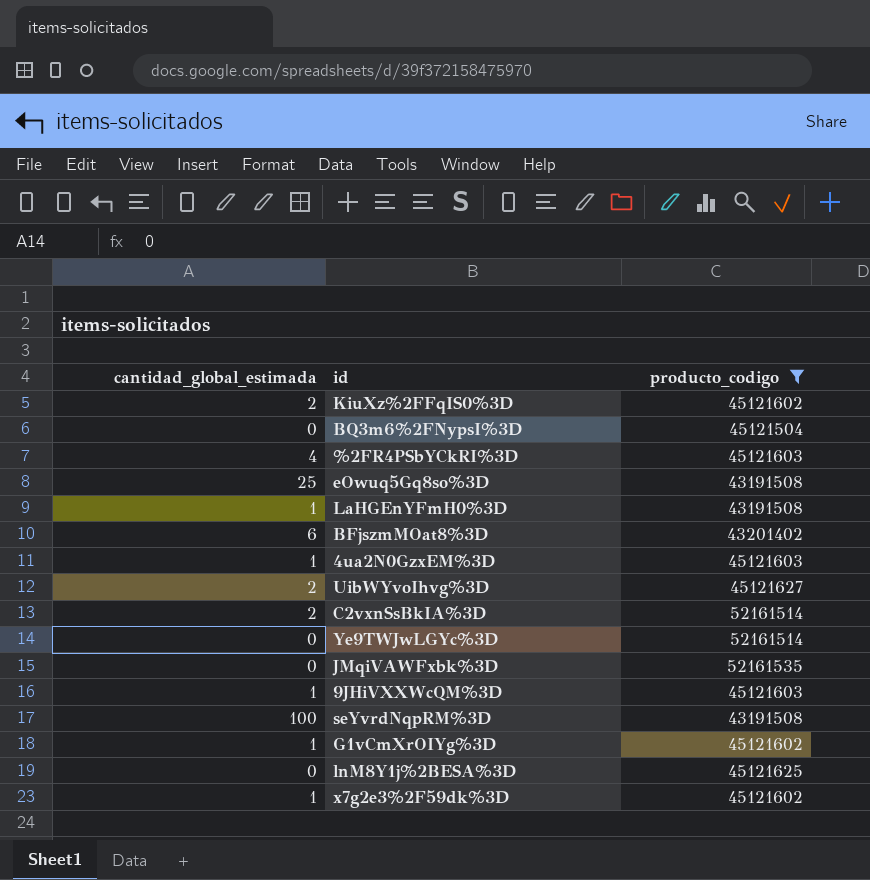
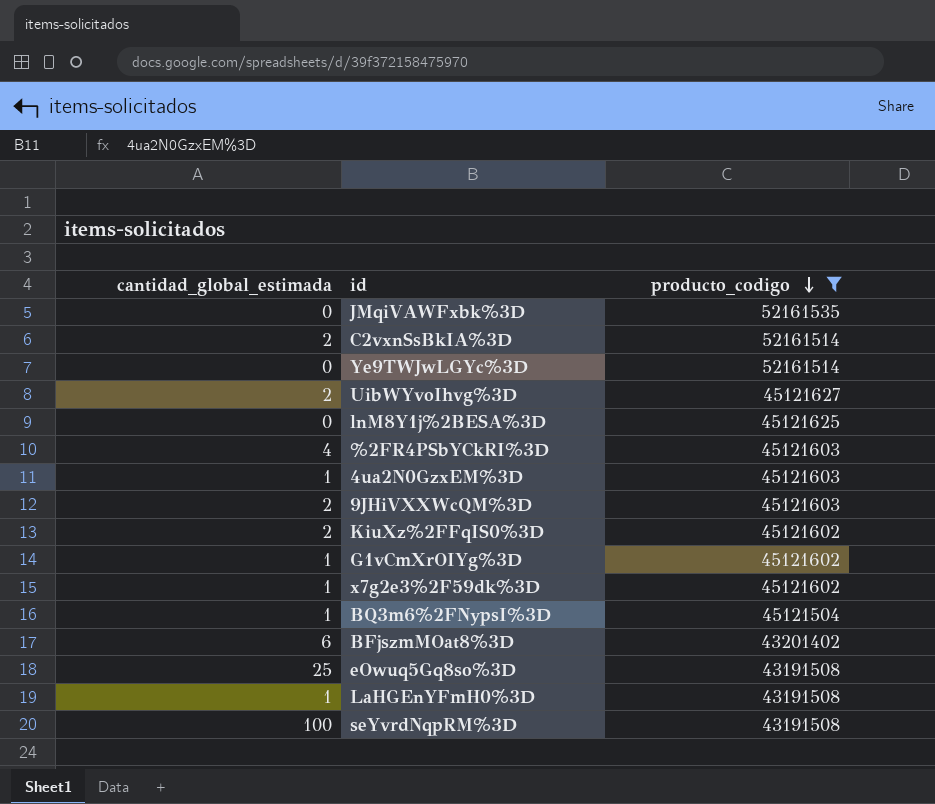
row order: none -> producto_codigo descending
9JHiVXXWcQM%3D | cantidad_global_estimada: 1 -> 2
BQ3m6%2FNypsI%3D | cantidad_global_estimada: 0 -> 1

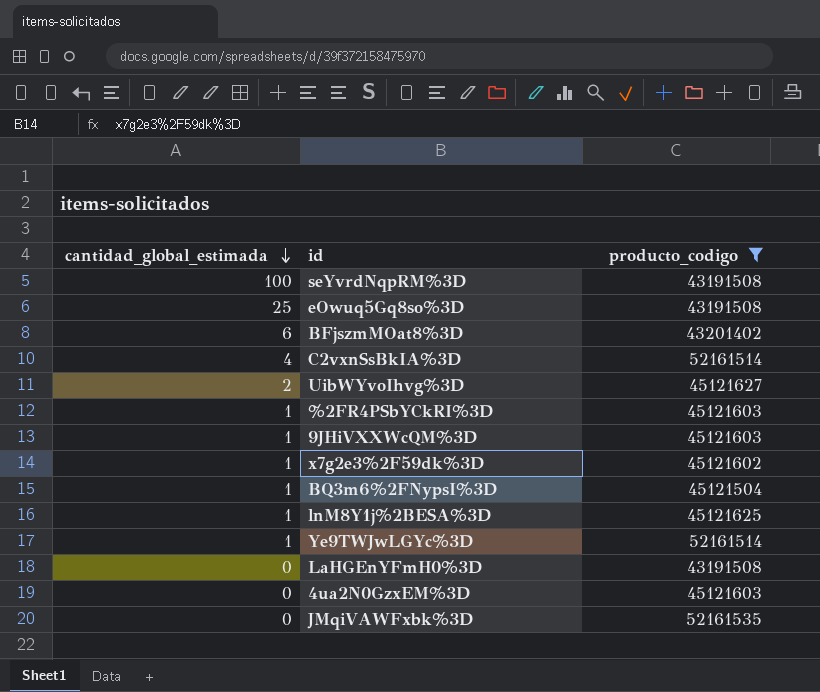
row order: producto_codigo descending -> cantidad_global_estimada descending
row KiuXz%2FFqIS0%3D: 2 | 45121602 -> none
row G1vCmXrOIYg%3D: 1 | 45121602 -> none
C2vxnSsBkIA%3D | cantidad_global_estimada: 2 -> 4
%2FR4PSbYCkRI%3D | cantidad_global_estimada: 4 -> 1
9JHiVXXWcQM%3D | cantidad_global_estimada: 2 -> 1
lnM8Y1j%2BESA%3D | cantidad_global_estimada: 0 -> 1
Ye9TWJwLGYc%3D | cantidad_global_estimada: 0 -> 1
LaHGEnYFmH0%3D | cantidad_global_estimada: 1 -> 0
4ua2N0GzxEM%3D | cantidad_global_estimada: 1 -> 0

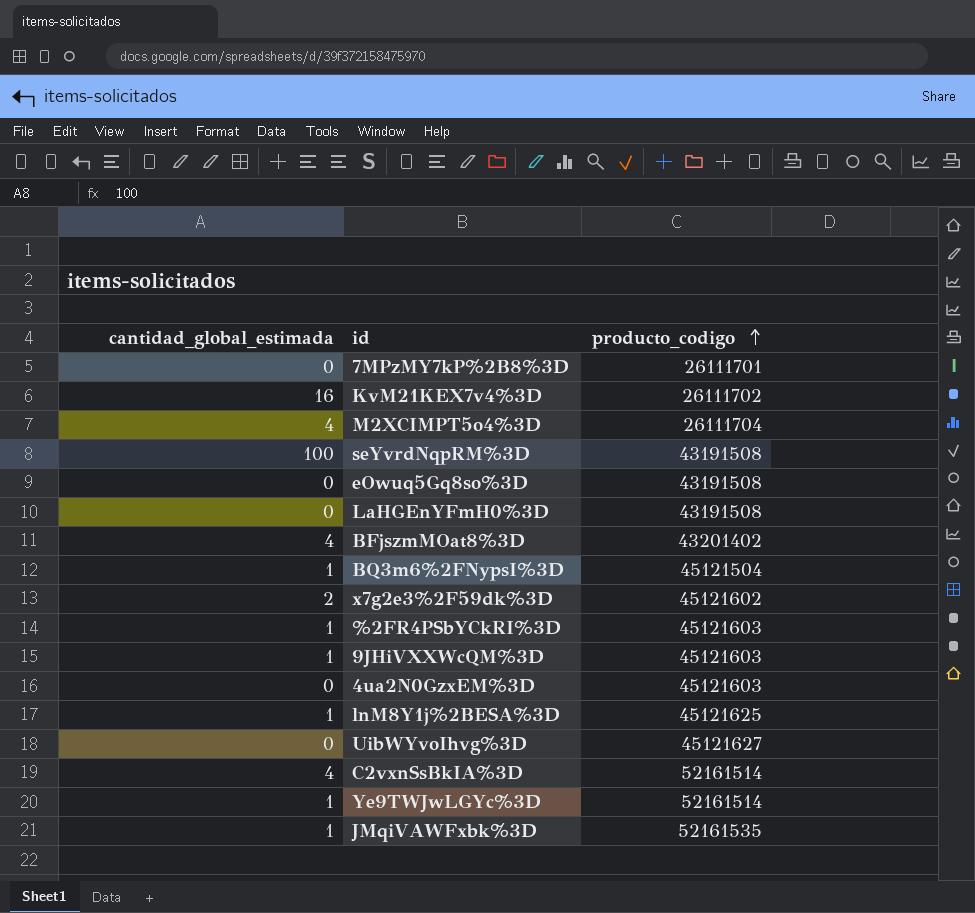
filter: producto_codigo >= 43191508 -> none
row order: cantidad_global_estimada descending -> producto_codigo ascending
eOwuq5Gq8so%3D | cantidad_global_estimada: 25 -> 0
BFjszmMOat8%3D | cantidad_global_estimada: 6 -> 4
x7g2e3%2F59dk%3D | cantidad_global_estimada: 1 -> 2
UibWYvoIhvg%3D | cantidad_global_estimada: 2 -> 0
JMqiVAWFxbk%3D | cantidad_global_estimada: 0 -> 1

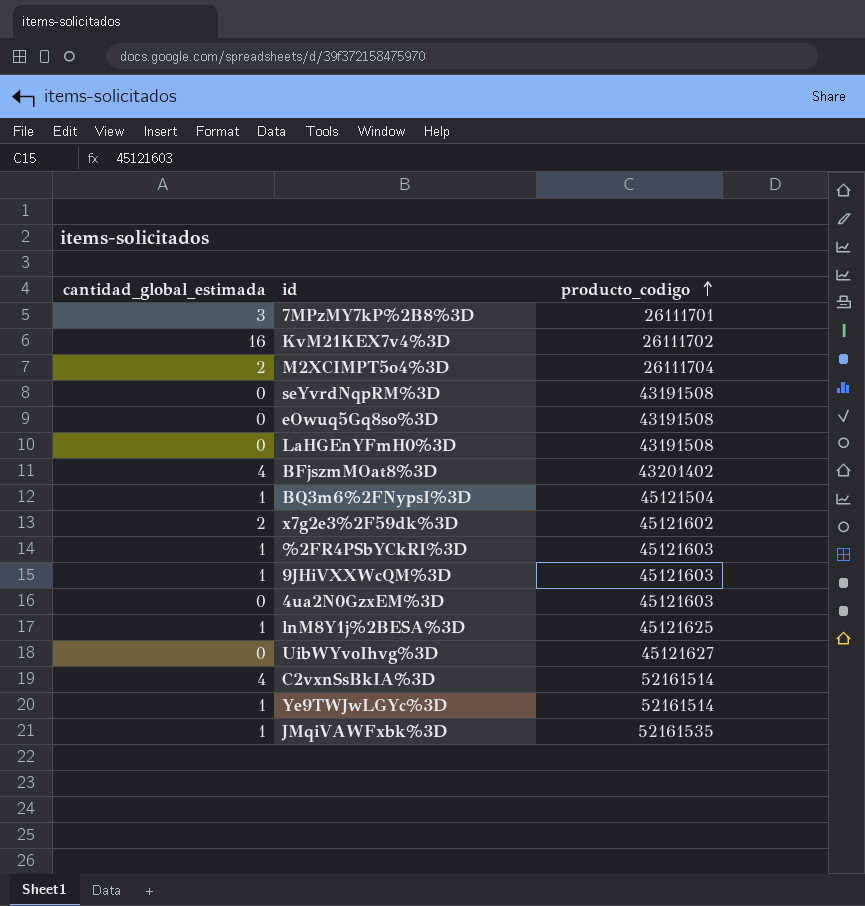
7MPzMY7kP%2B8%3D | cantidad_global_estimada: 0 -> 3
M2XCIMPT5o4%3D | cantidad_global_estimada: 4 -> 2
seYvrdNqpRM%3D | cantidad_global_estimada: 100 -> 0

